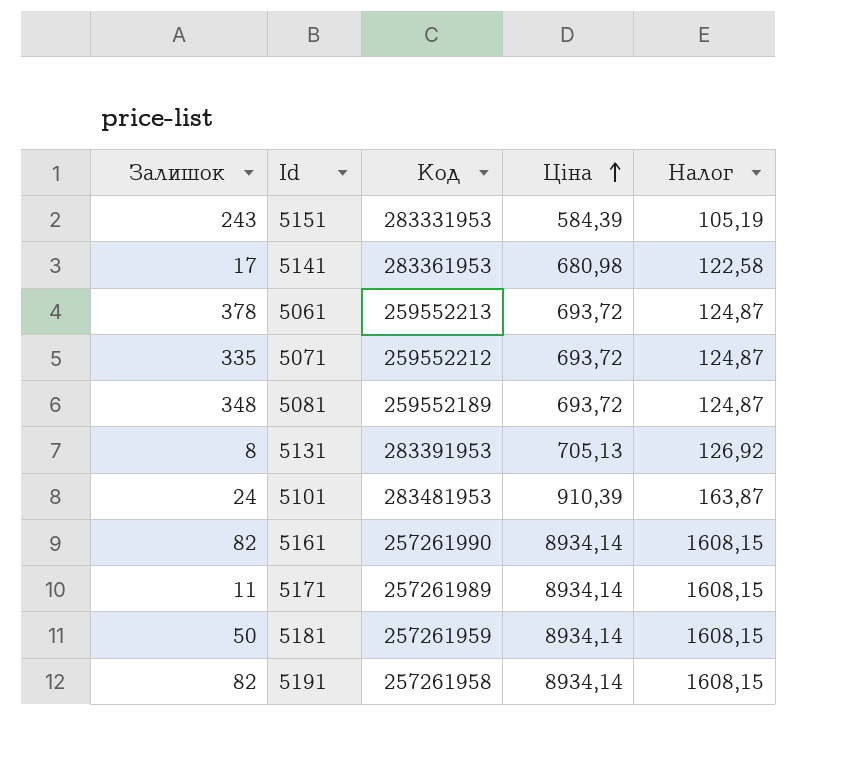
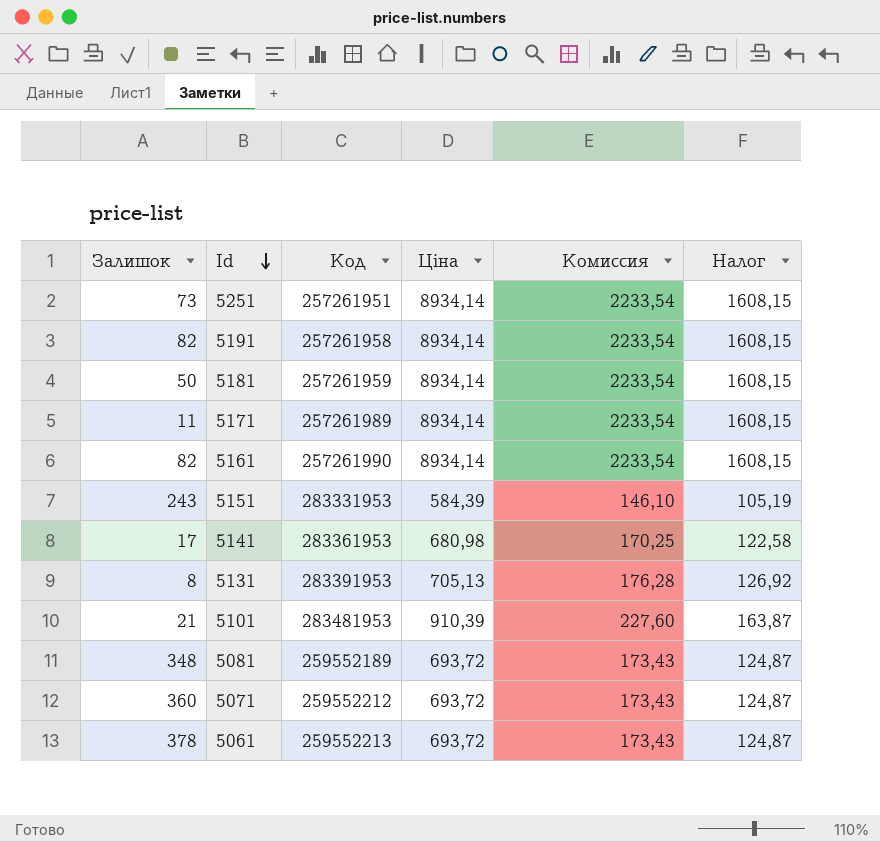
row order: Ціна ascending -> Id descending
column Комиссия | formula: none -> [Ціна] * 0,25
row 5251: none -> 73 | 257261951 | 8934,14 | 2233,54 | 1608,15
5101 | Залишок: 24 -> 21
5071 | Залишок: 335 -> 360

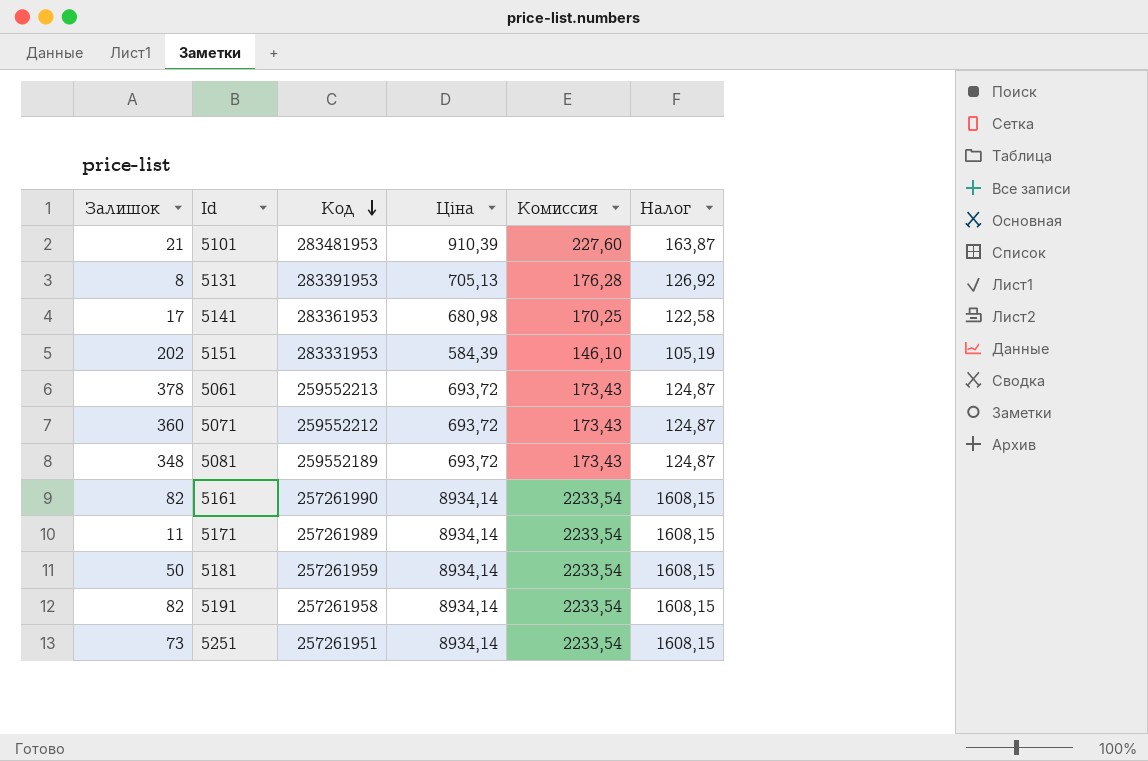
row order: Id descending -> Код descending
5151 | Залишок: 243 -> 202

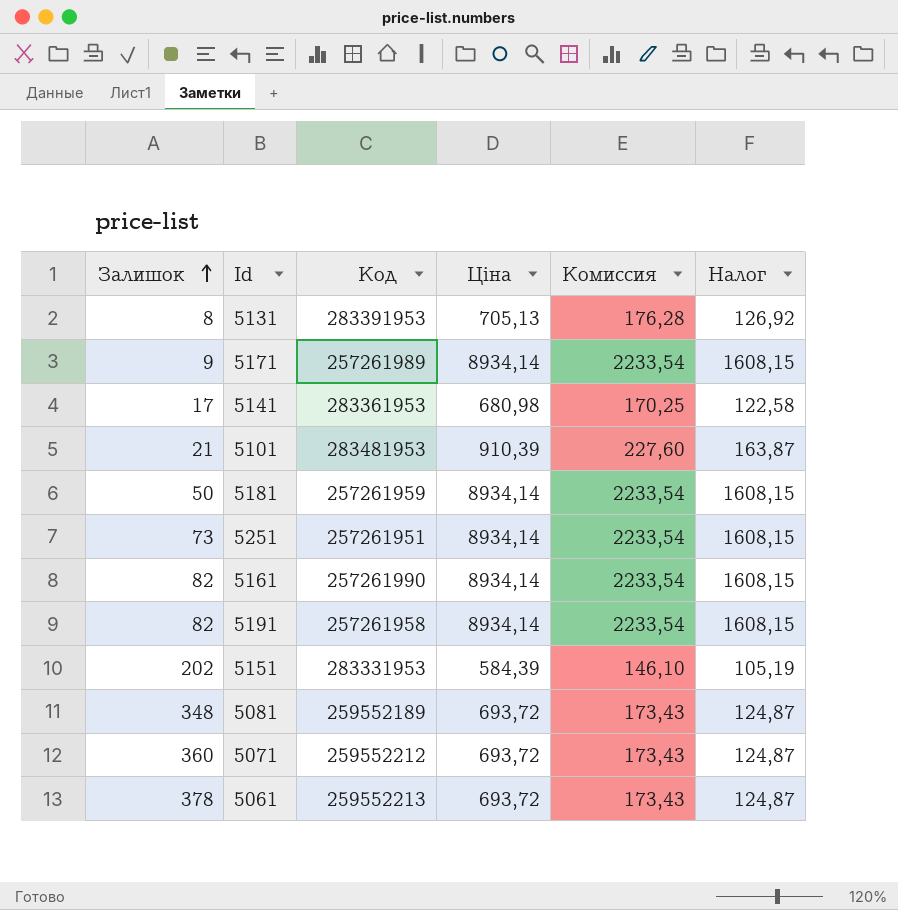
row order: Код descending -> Залишок ascending
5171 | Залишок: 11 -> 9

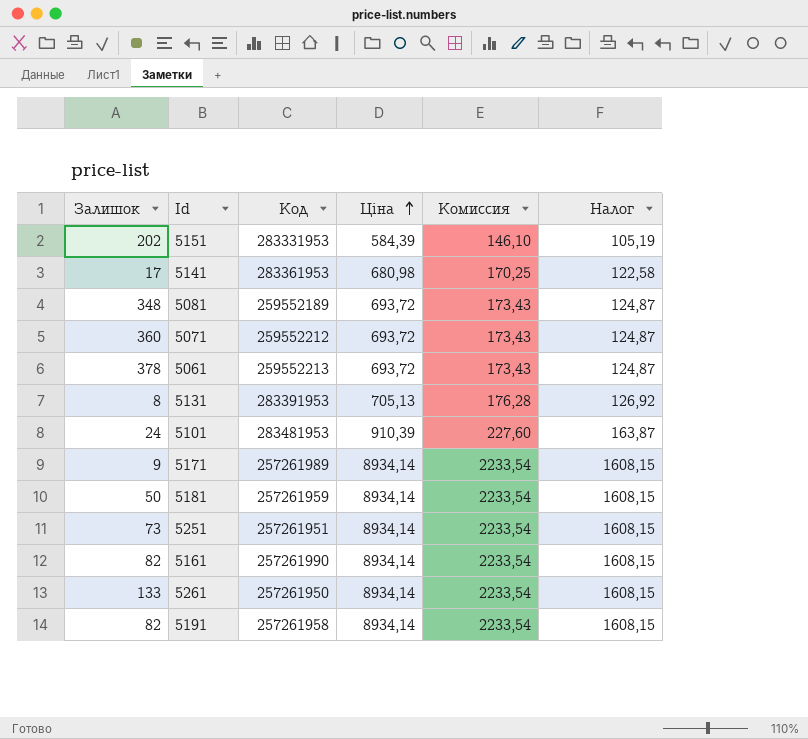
row order: Залишок ascending -> Ціна ascending
5101 | Залишок: 21 -> 24
row 5261: none -> 133 | 257261950 | 8934,14 | 2233,54 | 1608,15

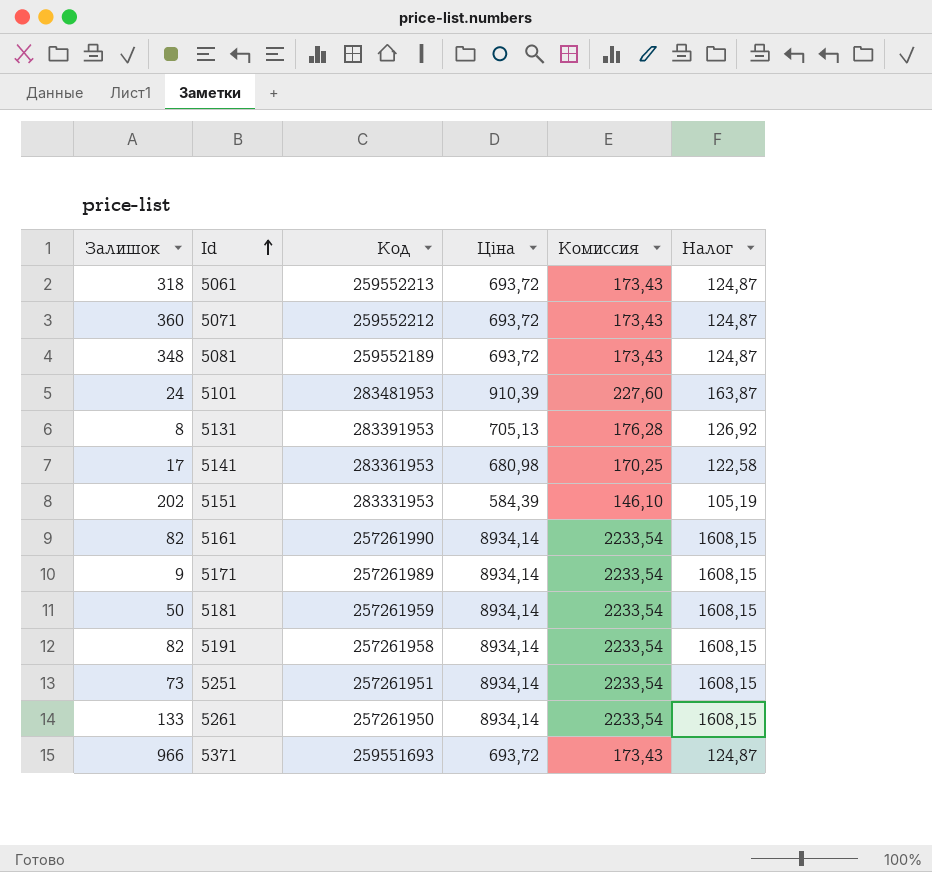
row order: Ціна ascending -> Id ascending
5061 | Залишок: 378 -> 318
row 5371: none -> 966 | 259551693 | 693,72 | 173,43 | 124,87

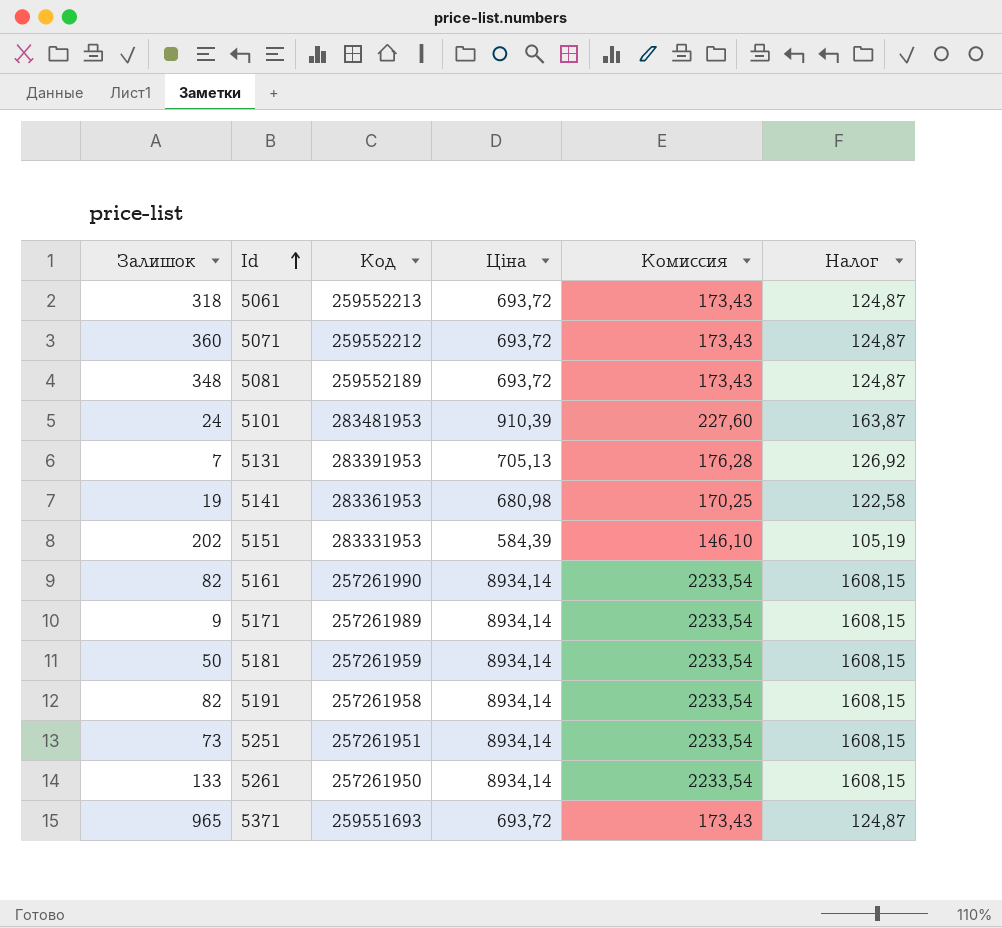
5131 | Залишок: 8 -> 7
5141 | Залишок: 17 -> 19
5371 | Залишок: 966 -> 965

